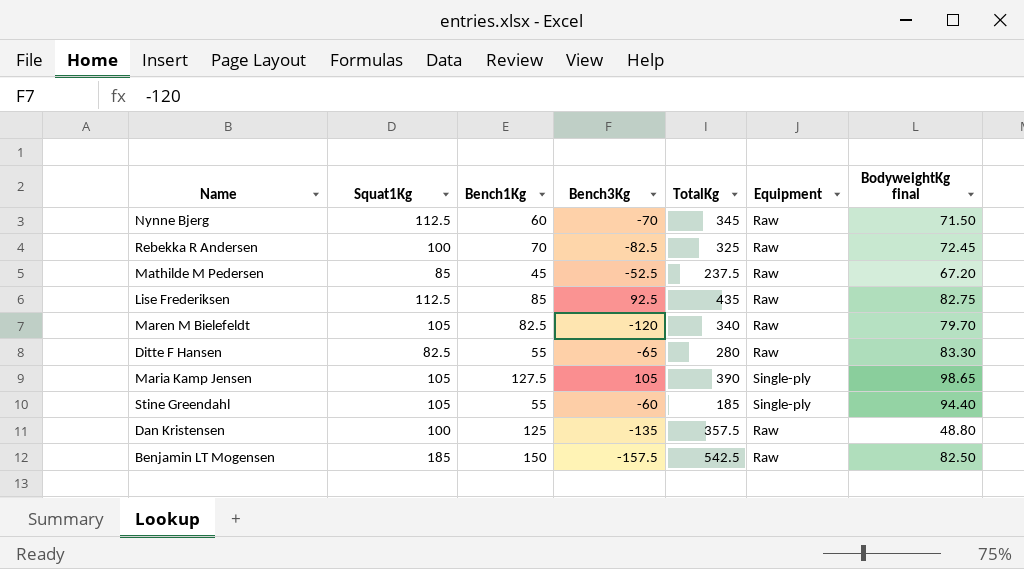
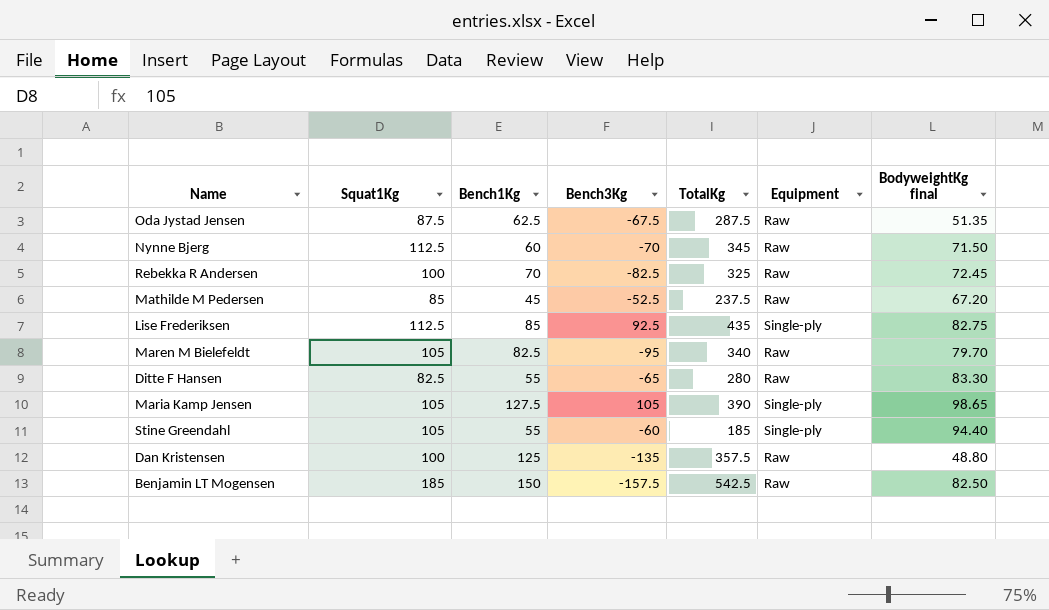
row Oda Jystad Jensen: none -> 87.5 | 62.5 | -67.5 | 287.5 | Raw | 51.35
Lise Frederiksen | Equipment: Raw -> Single-ply
Maren M Bielefeldt | Bench3Kg: -120 -> -95

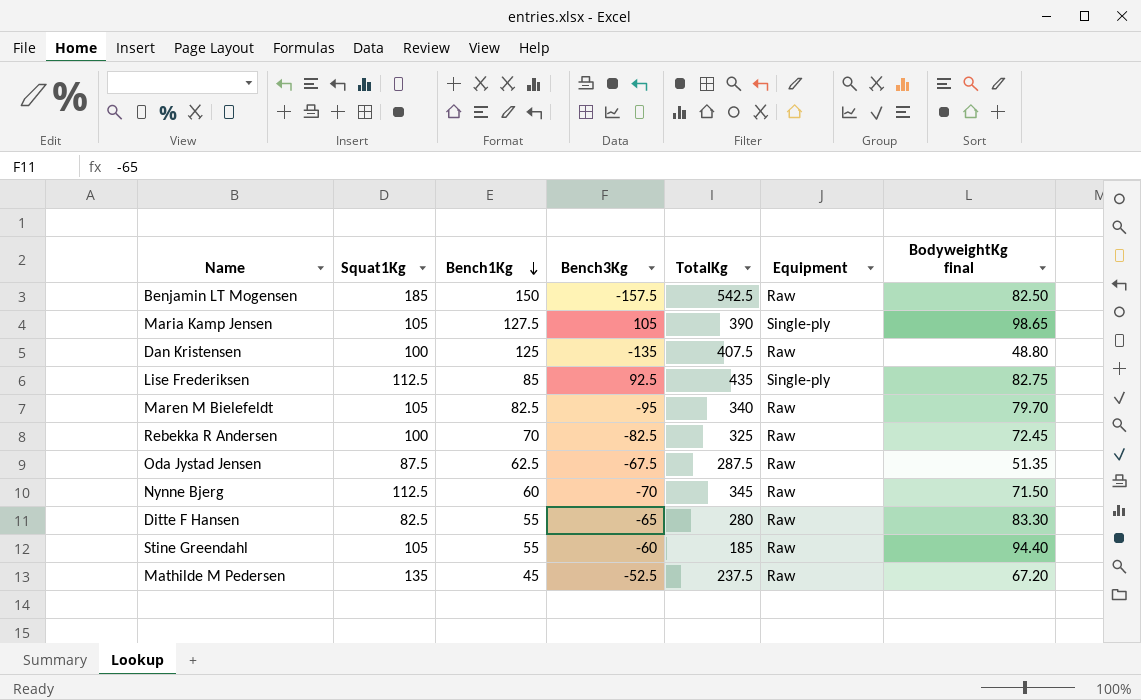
row order: none -> Bench1Kg descending
Dan Kristensen | TotalKg: 357.5 -> 407.5
Stine Greendahl | Equipment: Single-ply -> Raw
Mathilde M Pedersen | Squat1Kg: 85 -> 135

